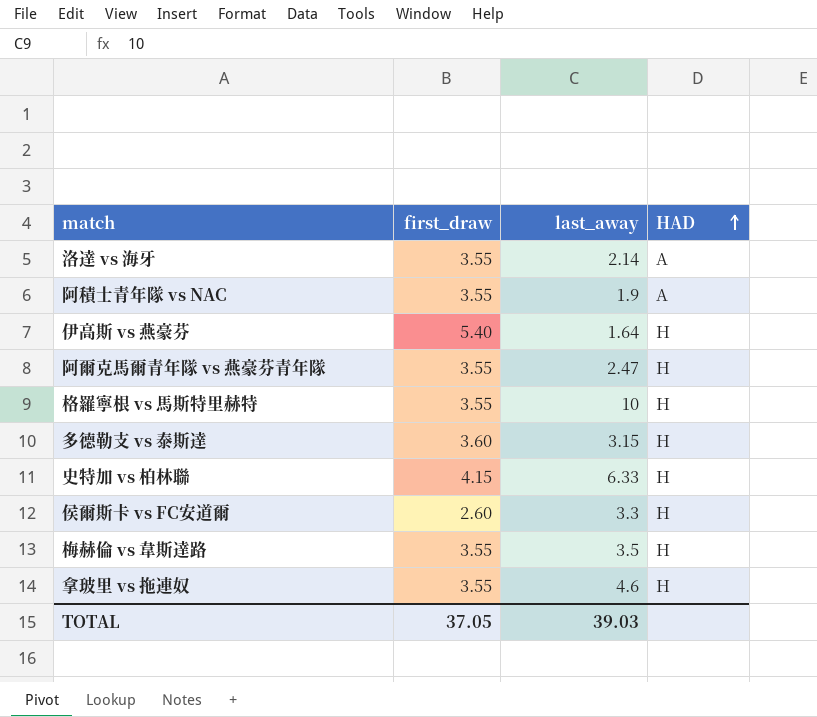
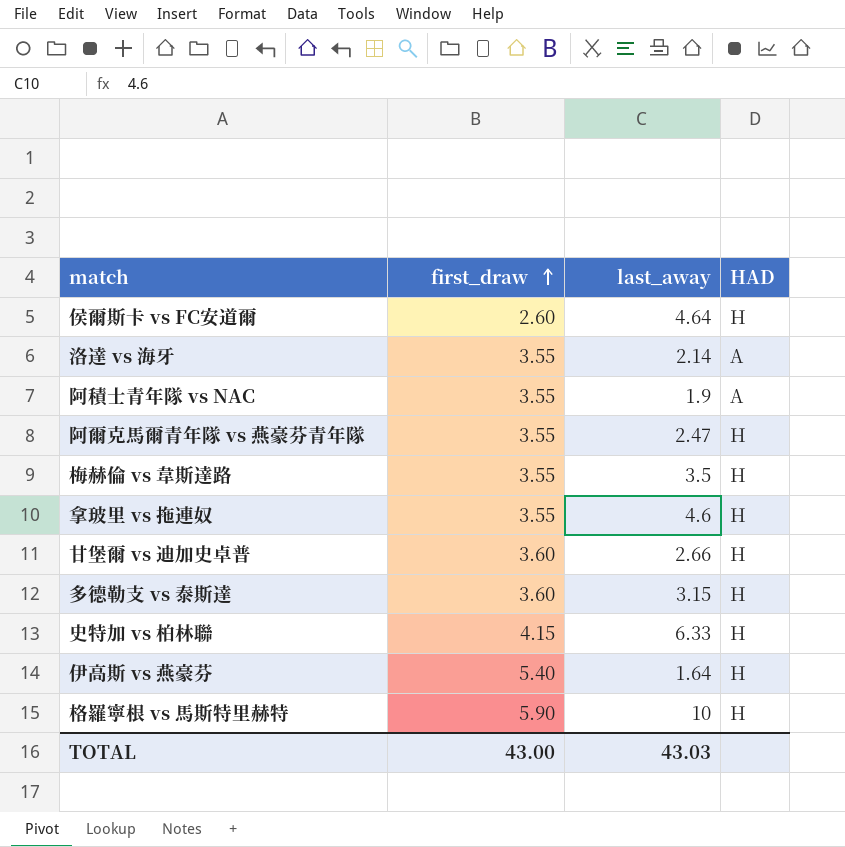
row order: HAD ascending -> first_draw ascending
侯爾斯卡 vs FC安道爾 | last_away: 3.3 -> 4.64
row 甘堡爾 vs 迪加史卓普: none -> 3.60 | 2.66 | H
格羅寧根 vs 馬斯特里赫特 | first_draw: 3.55 -> 5.90
TOTAL | first_draw: 37.05 -> 43.00
TOTAL | last_away: 39.03 -> 43.03

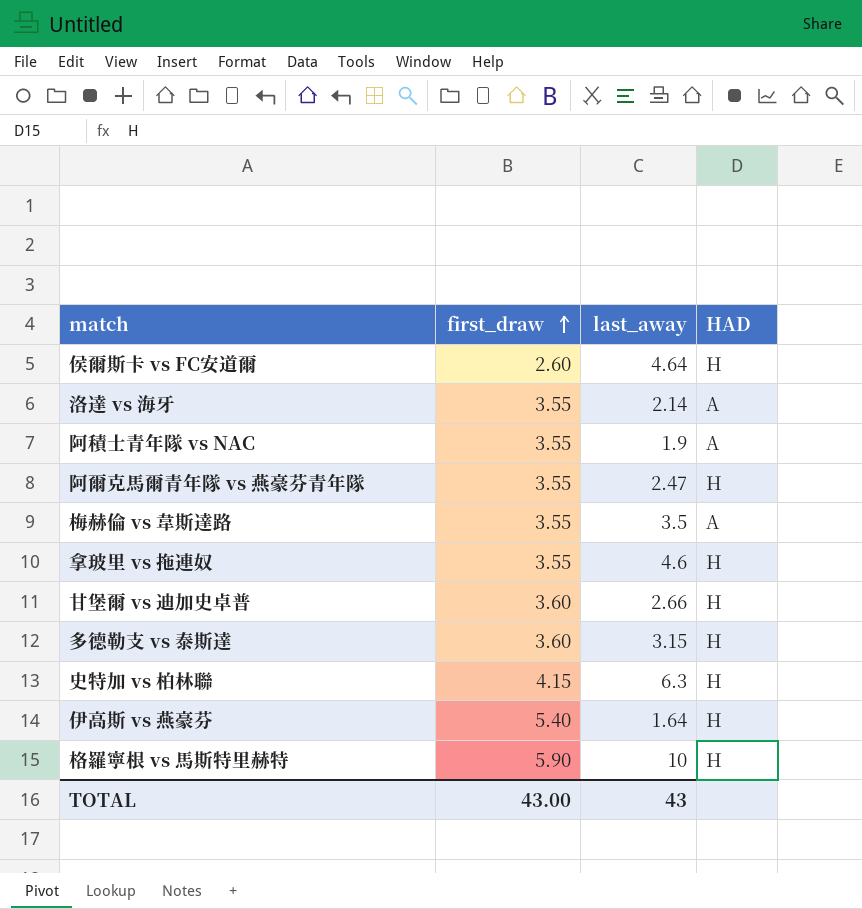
梅赫倫 vs 韋斯達路 | HAD: H -> A
史特加 vs 柏林聯 | last_away: 6.33 -> 6.3
TOTAL | last_away: 43.03 -> 43

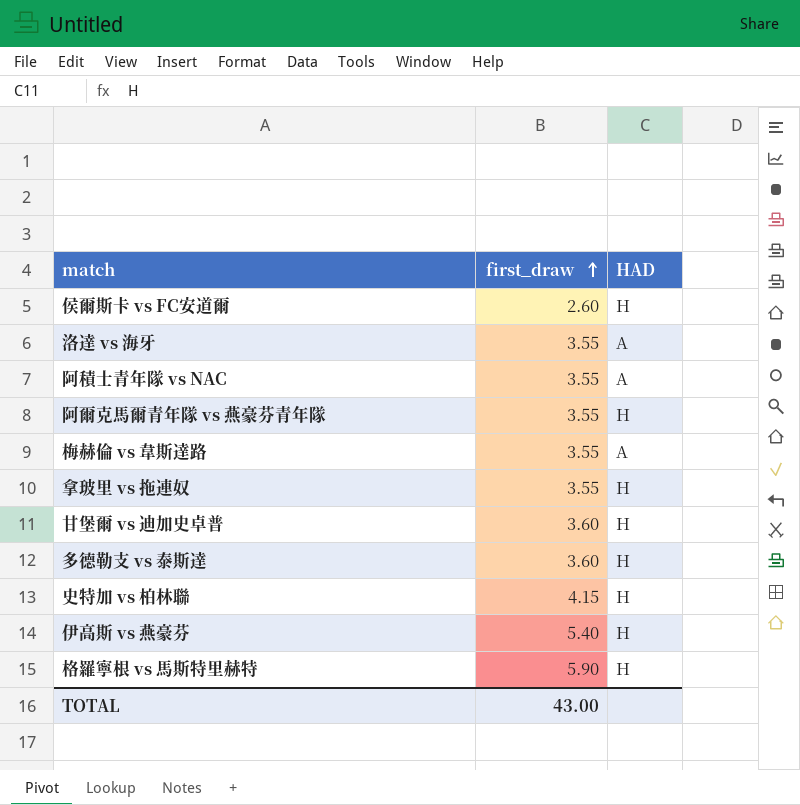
column last_away | position: 3 -> none

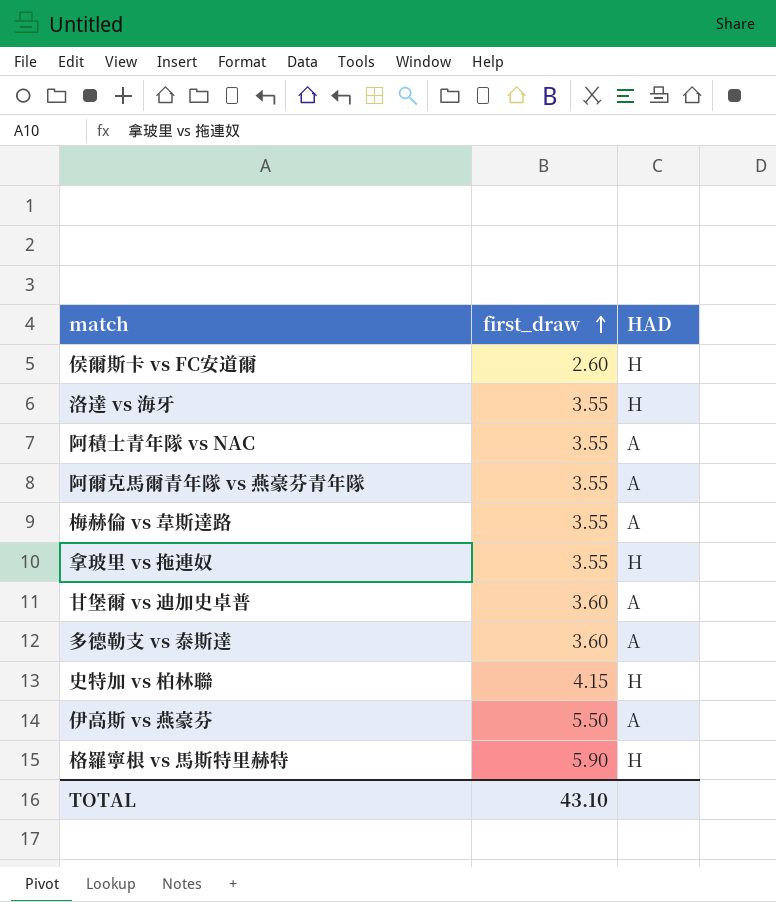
洛達 vs 海牙 | HAD: A -> H
阿爾克馬爾青年隊 vs 燕豪芬青年隊 | HAD: H -> A
甘堡爾 vs 迪加史卓普 | HAD: H -> A
多德勒支 vs 泰斯達 | HAD: H -> A
伊高斯 vs 燕豪芬 | first_draw: 5.40 -> 5.50
伊高斯 vs 燕豪芬 | HAD: H -> A
TOTAL | first_draw: 43.00 -> 43.10

